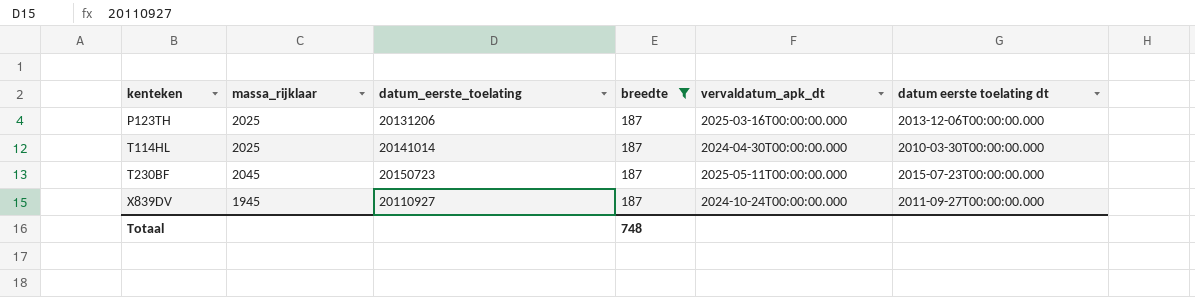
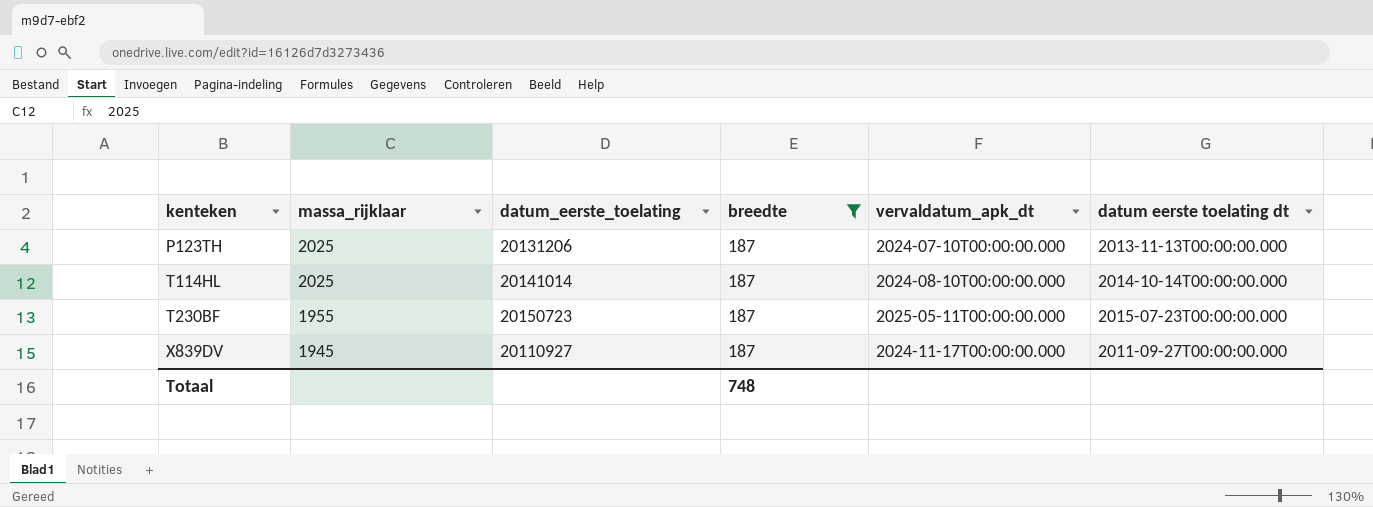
P123TH | vervaldatum_apk_dt: 2025-03-16T00:00:00.000 -> 2024-07-10T00:00:00.000
P123TH | datum eerste toelating dt: 2013-12-06T00:00:00.000 -> 2013-11-13T00:00:00.000
T114HL | vervaldatum_apk_dt: 2024-04-30T00:00:00.000 -> 2024-08-10T00:00:00.000
T114HL | datum eerste toelating dt: 2010-03-30T00:00:00.000 -> 2014-10-14T00:00:00.000
T230BF | massa_rijklaar: 2045 -> 1955
X839DV | vervaldatum_apk_dt: 2024-10-24T00:00:00.000 -> 2024-11-17T00:00:00.000

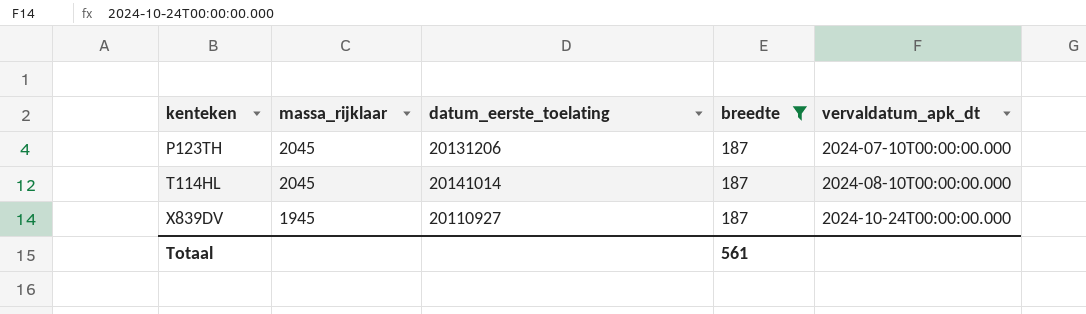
column datum eerste toelating dt | position: 6 -> none
row T230BF: 1955 | 20150723 | 187 | 2025-05-11T00:00:00.000 | 2015-07-23T00:00:00.000 -> none
P123TH | massa_rijklaar: 2025 -> 2045
T114HL | massa_rijklaar: 2025 -> 2045
X839DV | vervaldatum_apk_dt: 2024-11-17T00:00:00.000 -> 2024-10-24T00:00:00.000
Totaal | breedte: 748 -> 561

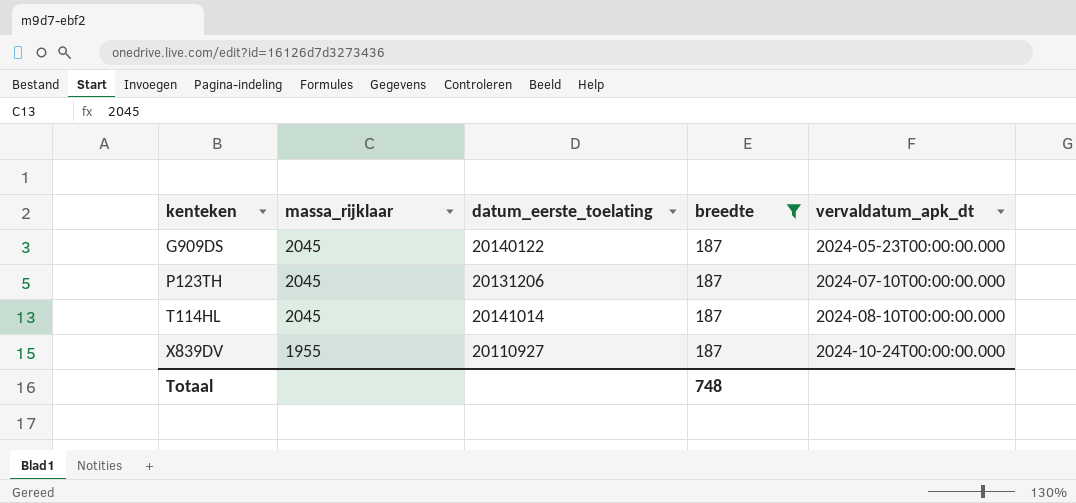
row G909DS: none -> 2045 | 20140122 | 187 | 2024-05-23T00:00:00.000
X839DV | massa_rijklaar: 1945 -> 1955
Totaal | breedte: 561 -> 748

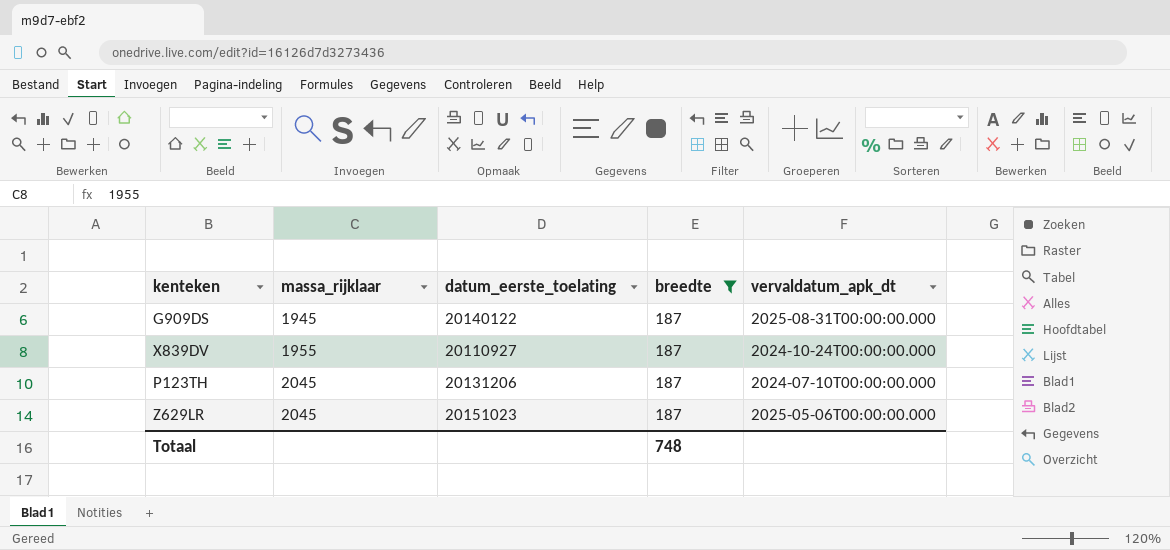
row order: kenteken ascending -> massa_rijklaar ascending
row T114HL: 2045 | 20141014 | 187 | 2024-08-10T00:00:00.000 -> none
G909DS | massa_rijklaar: 2045 -> 1945
G909DS | vervaldatum_apk_dt: 2024-05-23T00:00:00.000 -> 2025-08-31T00:00:00.000
row Z629LR: none -> 2045 | 20151023 | 187 | 2025-05-06T00:00:00.000

